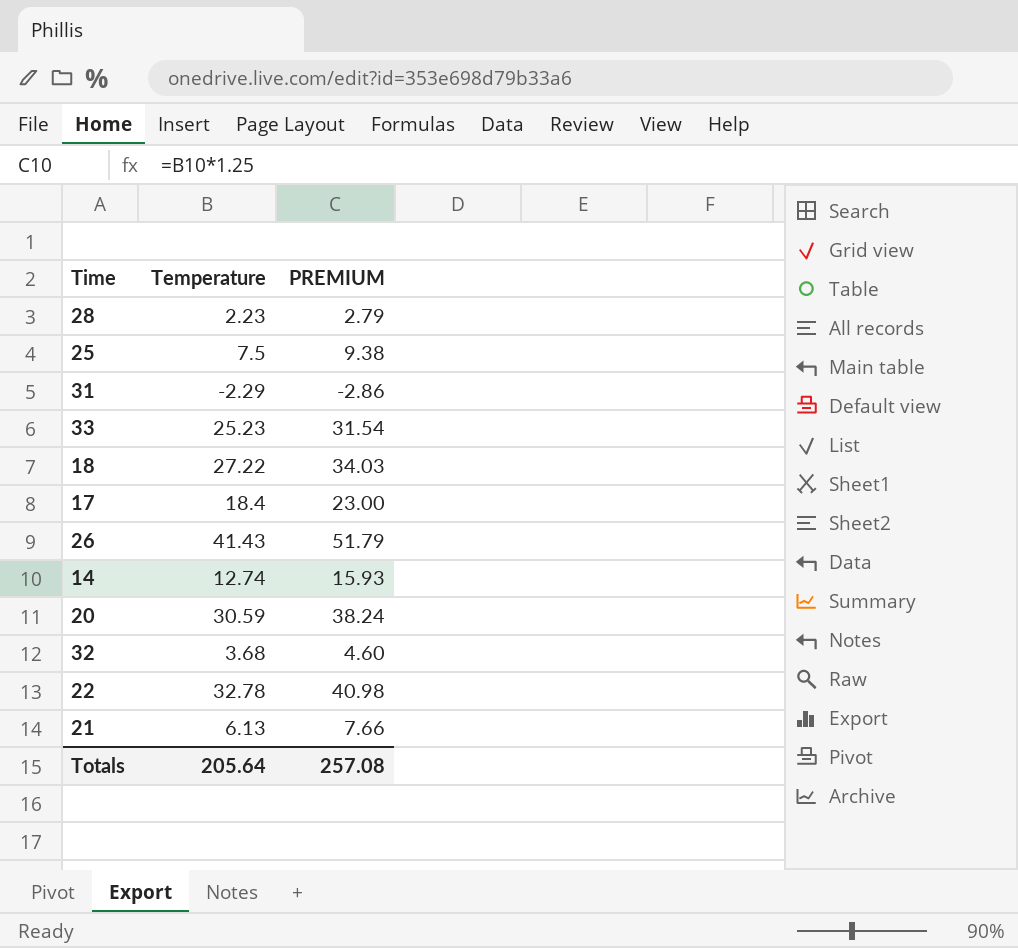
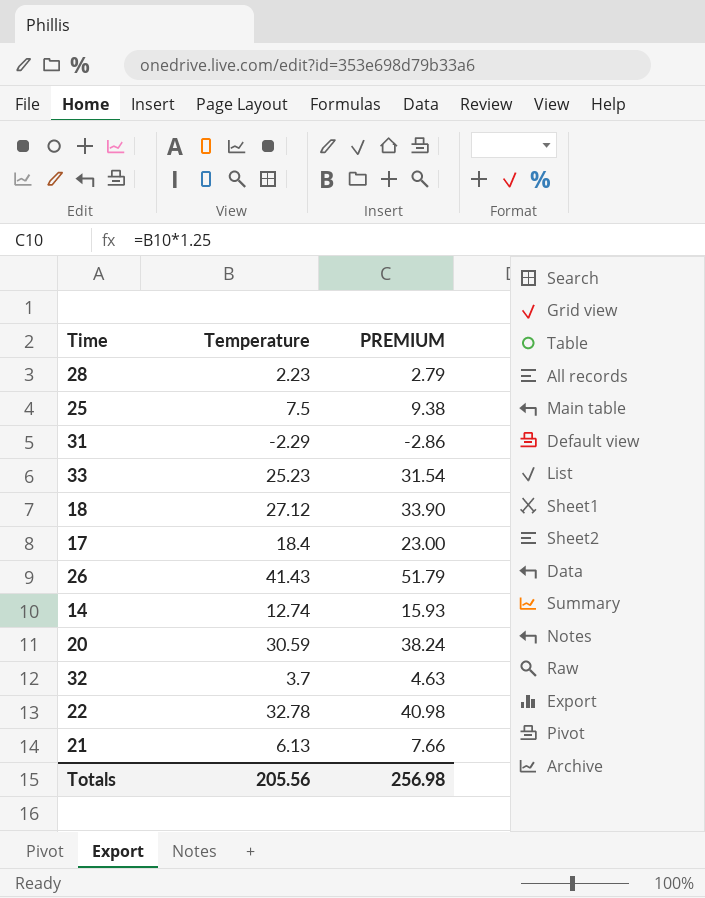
18 | Temperature: 27.22 -> 27.12
18 | PREMIUM: 34.03 -> 33.90
32 | Temperature: 3.68 -> 3.7
32 | PREMIUM: 4.60 -> 4.63
Totals | Temperature: 205.64 -> 205.56
Totals | PREMIUM: 257.08 -> 256.98

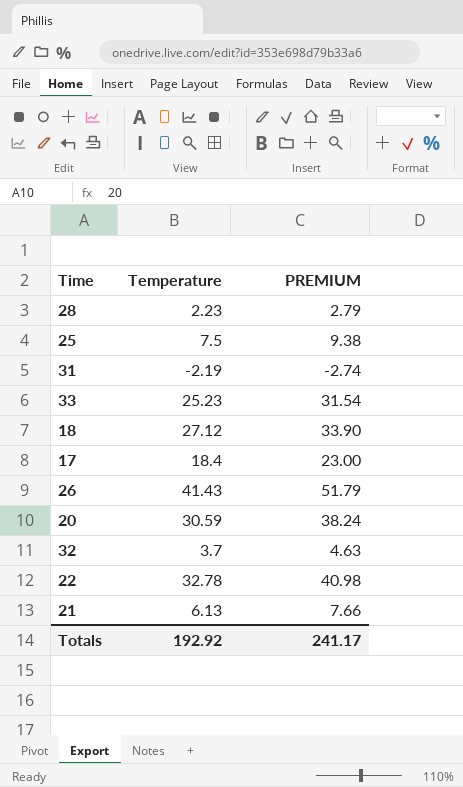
row 14: 12.74 | 15.93 -> none
31 | Temperature: -2.29 -> -2.19
31 | PREMIUM: -2.86 -> -2.74
Totals | Temperature: 205.56 -> 192.92
Totals | PREMIUM: 256.98 -> 241.17

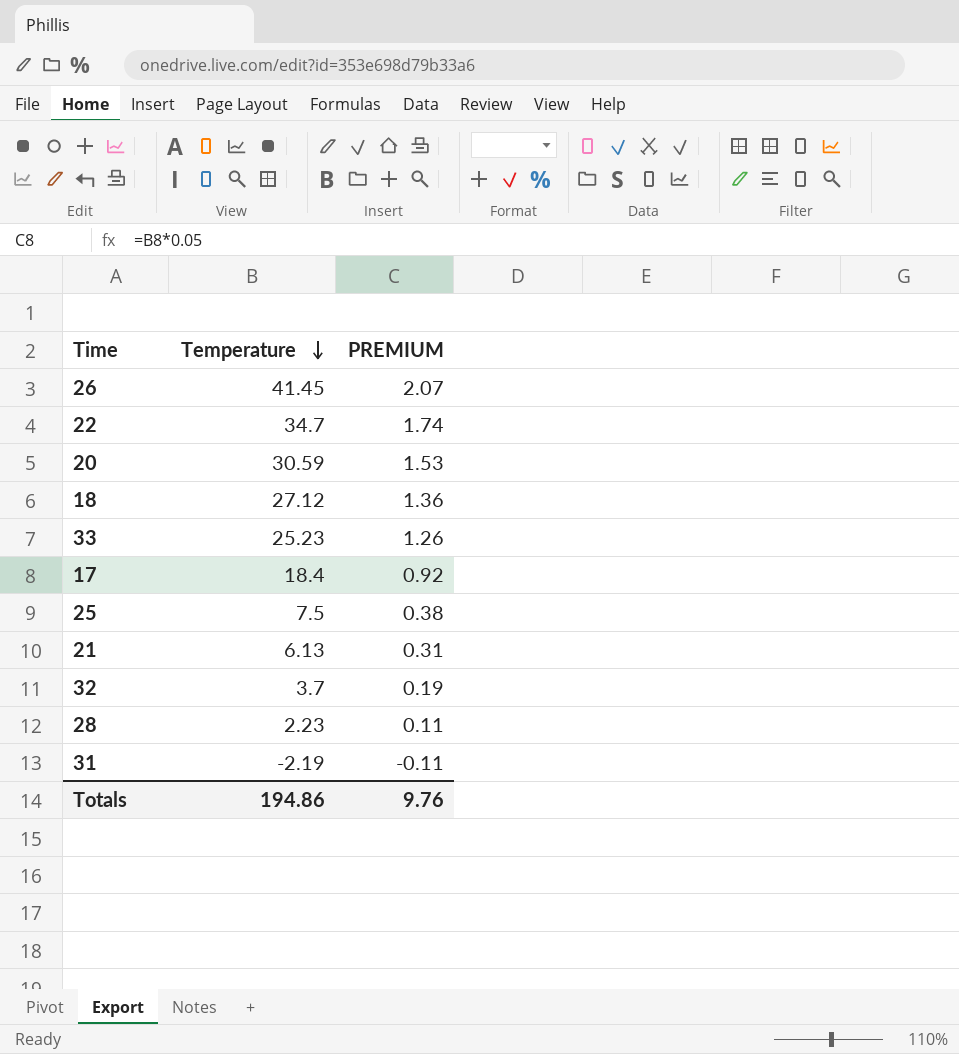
row order: none -> Temperature descending
column PREMIUM | formula: [Temperature] * 1.25 -> [Temperature] * 0.05
26 | Temperature: 41.43 -> 41.45
22 | Temperature: 32.78 -> 34.7
Totals | Temperature: 192.92 -> 194.86
Totals | PREMIUM: 241.17 -> 9.76

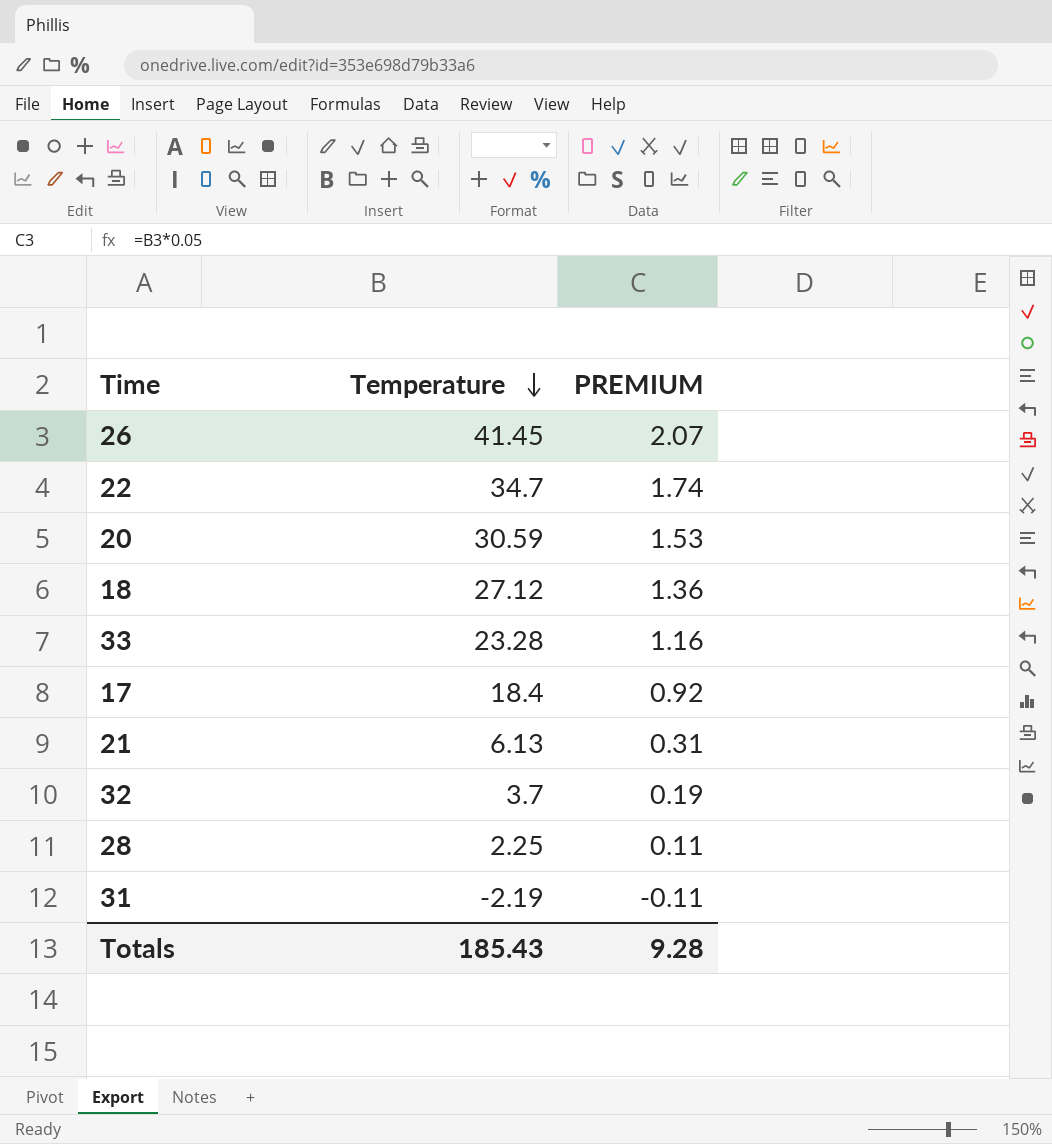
row 25: 7.5 | 0.38 -> none
33 | Temperature: 25.23 -> 23.28
33 | PREMIUM: 1.26 -> 1.16
28 | Temperature: 2.23 -> 2.25
Totals | Temperature: 194.86 -> 185.43
Totals | PREMIUM: 9.76 -> 9.28

